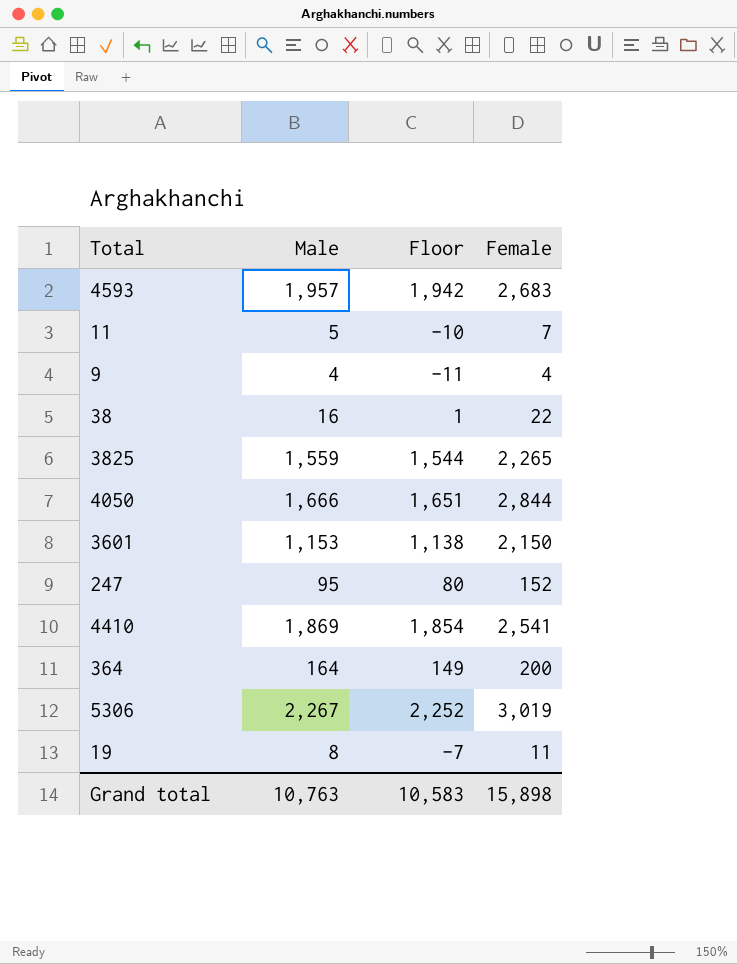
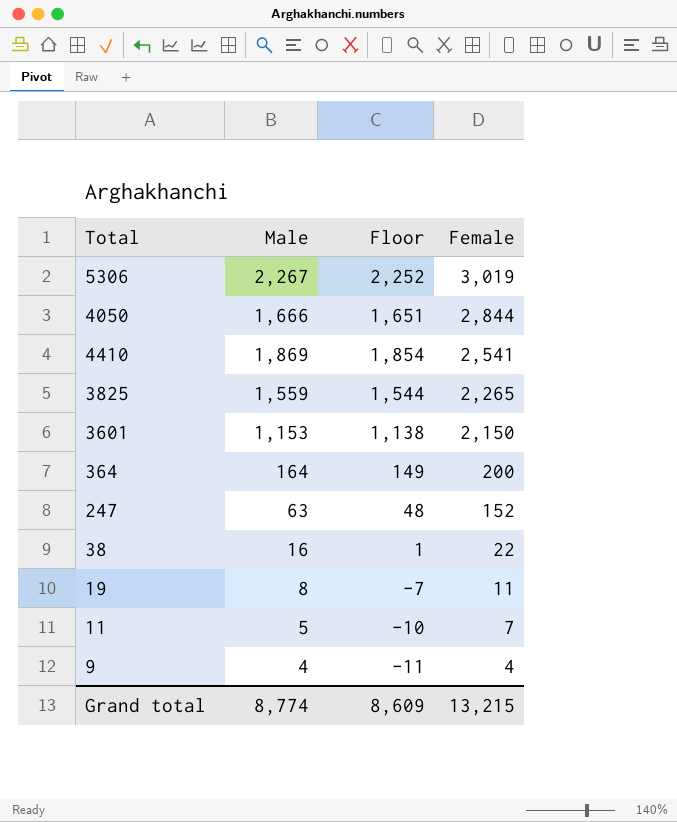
row order: none -> Female descending
row 4593: 1,957 | 1,942 | 2,683 -> none
247 | Male: 95 -> 63
247 | Floor: 80 -> 48
Grand total | Male: 10,763 -> 8,774
Grand total | Floor: 10,583 -> 8,609
Grand total | Female: 15,898 -> 13,215

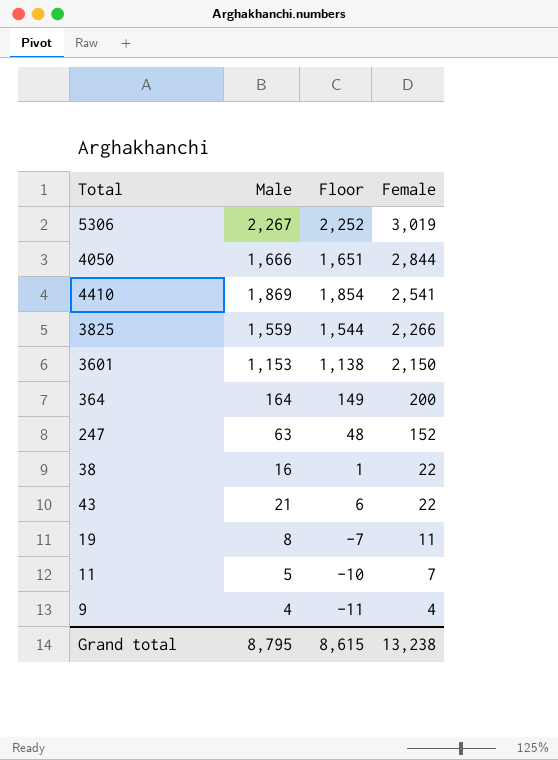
3825 | Female: 2,265 -> 2,266
row 43: none -> 21 | 6 | 22
Grand total | Male: 8,774 -> 8,795
Grand total | Floor: 8,609 -> 8,615
Grand total | Female: 13,215 -> 13,238

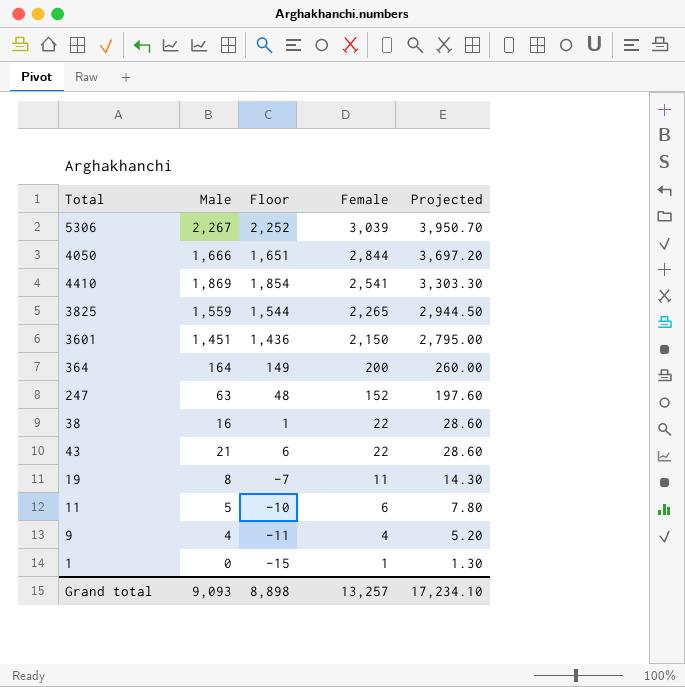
column Projected | formula: none -> [Female] * 1.3
5306 | Female: 3,019 -> 3,039
3825 | Female: 2,266 -> 2,265
3601 | Male: 1,153 -> 1,451
3601 | Floor: 1,138 -> 1,436
11 | Female: 7 -> 6
row 1: none -> 0 | -15 | 1 | 1.30
Grand total | Male: 8,795 -> 9,093
Grand total | Floor: 8,615 -> 8,898
Grand total | Female: 13,238 -> 13,257

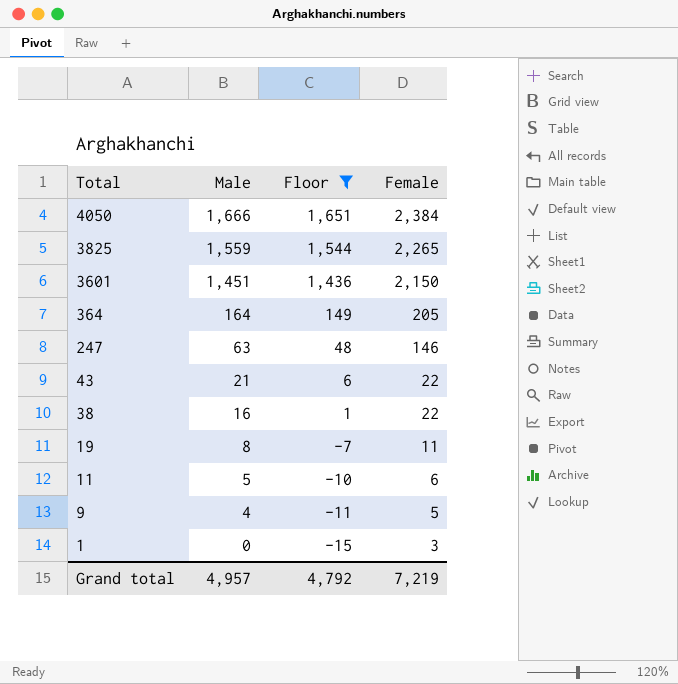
filter: none -> Floor <= 1,651
row order: Female descending -> Total descending
column Projected | formula: [Female] * 1.3 -> none
4050 | Female: 2,844 -> 2,384
364 | Female: 200 -> 205
247 | Female: 152 -> 146
9 | Female: 4 -> 5
1 | Female: 1 -> 3
Grand total | Male: 9,093 -> 4,957
Grand total | Floor: 8,898 -> 4,792
Grand total | Female: 13,257 -> 7,219

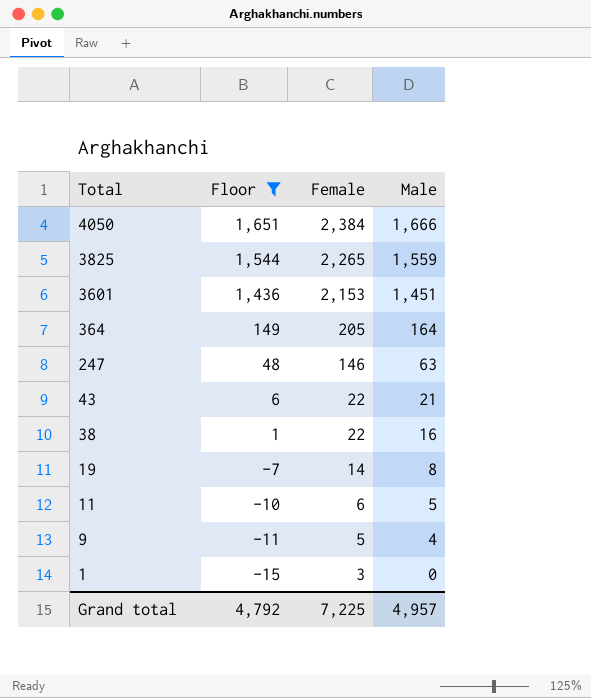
column Male | position: 2 -> 4
3601 | Female: 2,150 -> 2,153
19 | Female: 11 -> 14
Grand total | Female: 7,219 -> 7,225

